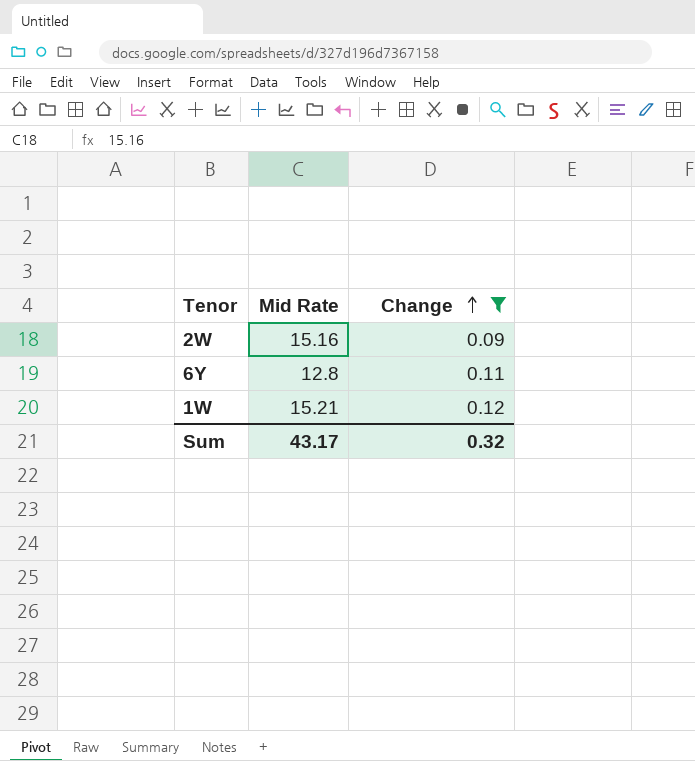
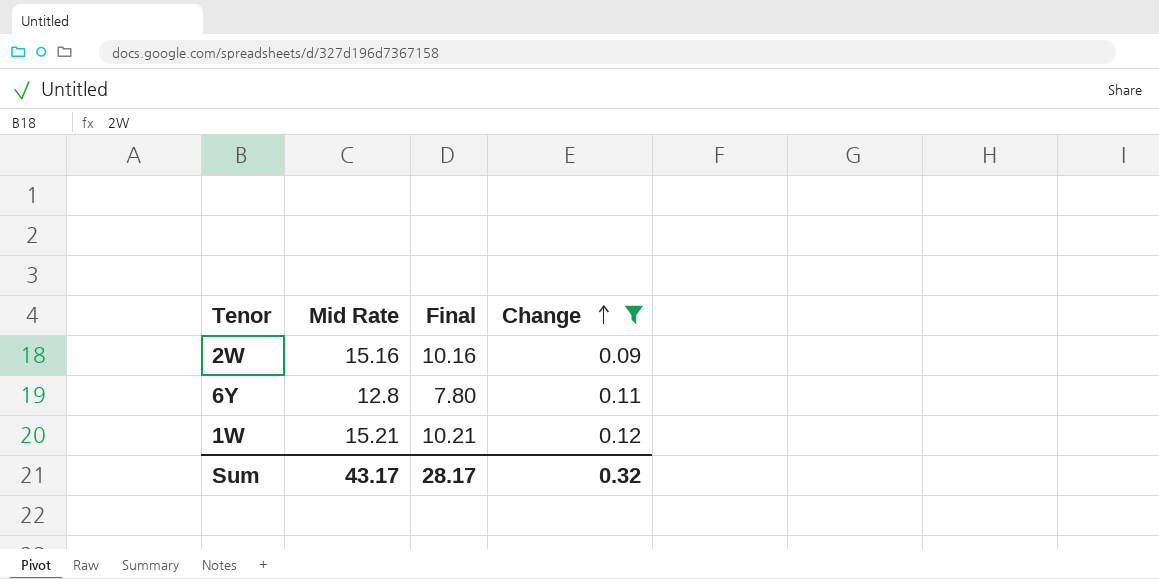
column Final | formula: none -> [Mid Rate] - 5

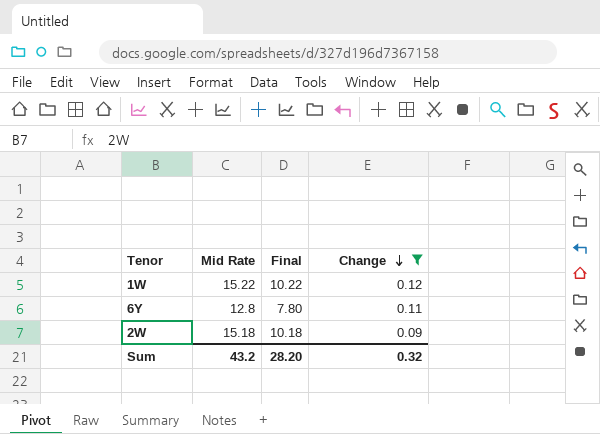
row order: Change ascending -> Change descending
1W | Mid Rate: 15.21 -> 15.22
1W | Final: 10.21 -> 10.22
2W | Mid Rate: 15.16 -> 15.18
2W | Final: 10.16 -> 10.18
Sum | Mid Rate: 43.17 -> 43.2
Sum | Final: 28.17 -> 28.20

